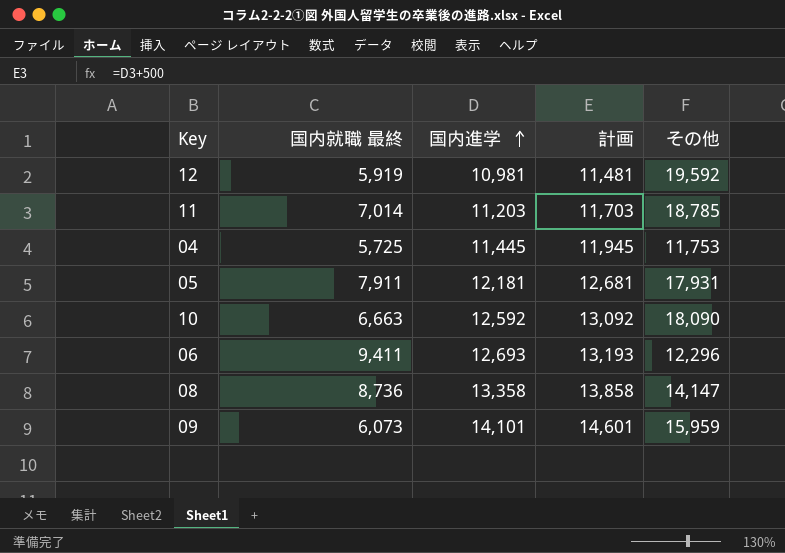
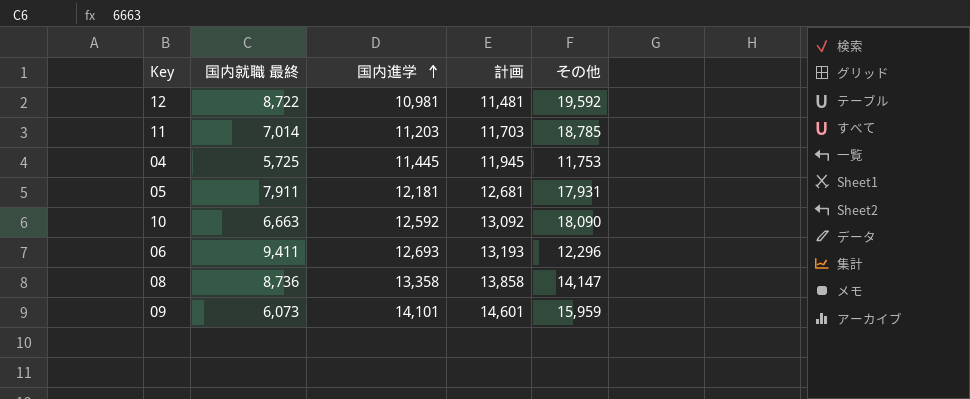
12 | 国内就職 最終: 5,919 -> 8,722

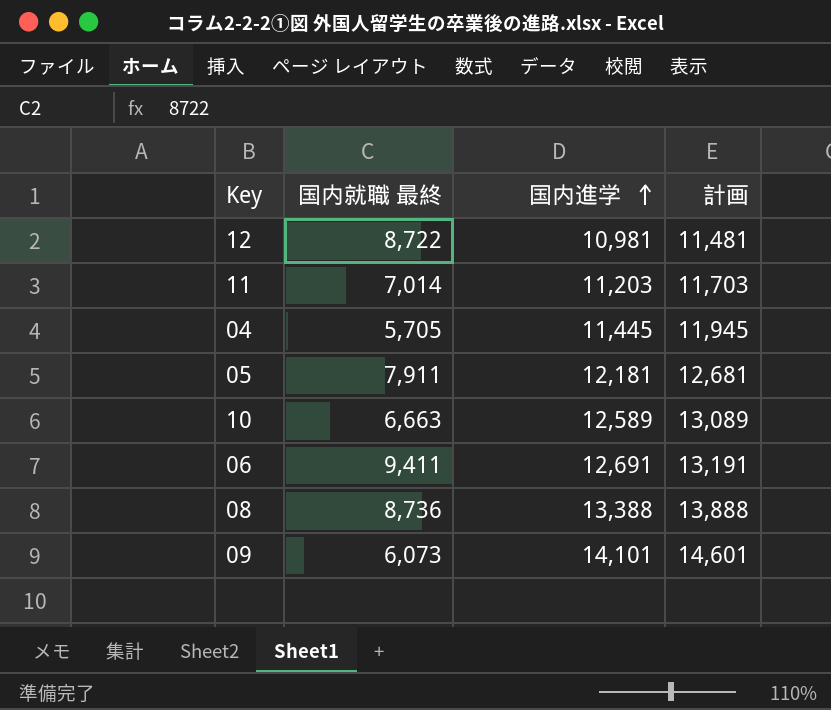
column その他 | position: 5 -> none
04 | 国内就職 最終: 5,725 -> 5,705
10 | 国内進学: 12,592 -> 12,589
10 | 計画: 13,092 -> 13,089
06 | 国内進学: 12,693 -> 12,691
06 | 計画: 13,193 -> 13,191
08 | 国内進学: 13,358 -> 13,388
08 | 計画: 13,858 -> 13,888

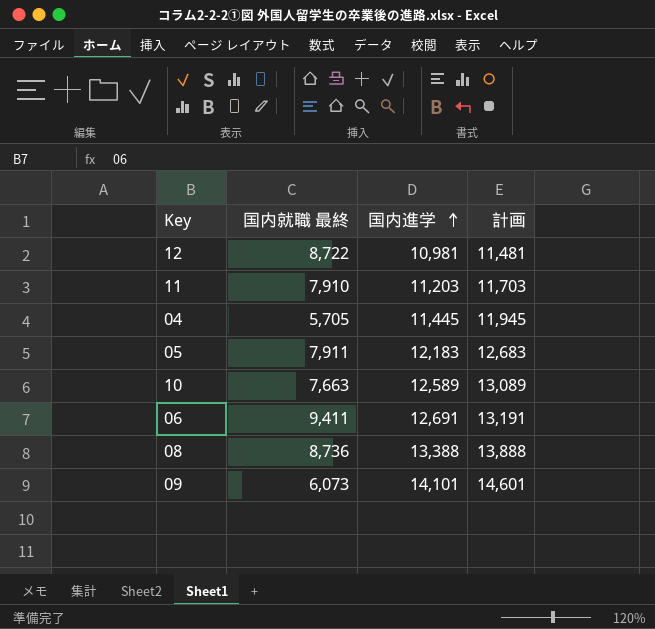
11 | 国内就職 最終: 7,014 -> 7,910
05 | 国内進学: 12,181 -> 12,183
05 | 計画: 12,681 -> 12,683
10 | 国内就職 最終: 6,663 -> 7,663

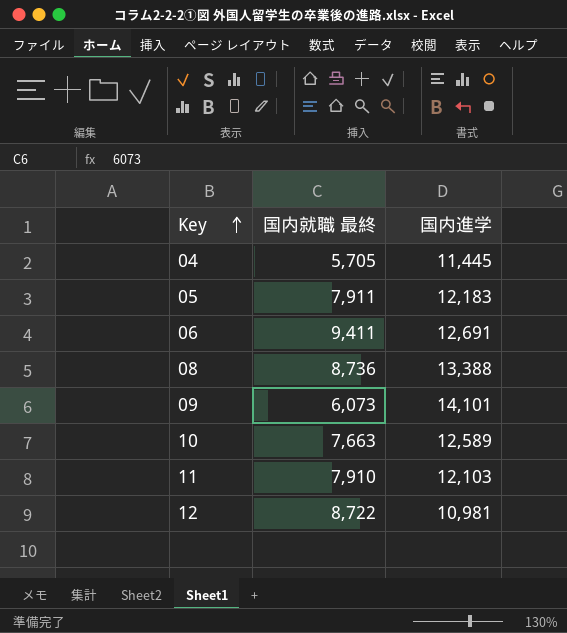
row order: 国内進学 ascending -> Key ascending
column 計画 | formula: [国内進学] + 500 -> none
11 | 国内進学: 11,203 -> 12,103

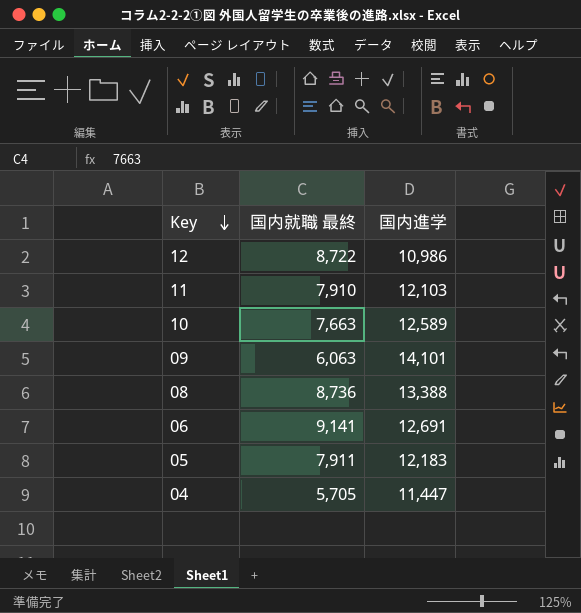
row order: Key ascending -> Key descending
12 | 国内進学: 10,981 -> 10,986
09 | 国内就職 最終: 6,073 -> 6,063
06 | 国内就職 最終: 9,411 -> 9,141
04 | 国内進学: 11,445 -> 11,447

